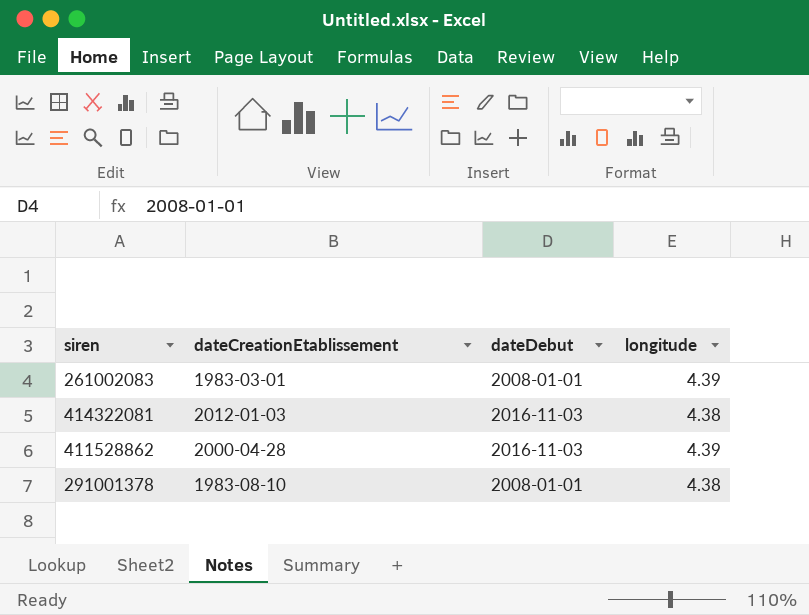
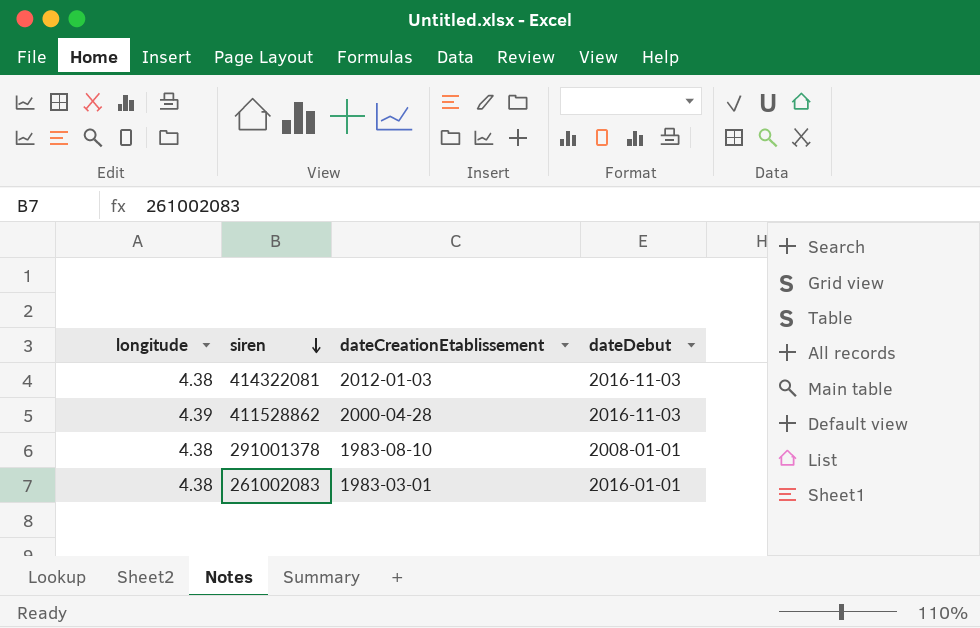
row order: none -> siren descending
column longitude | position: 4 -> 1
261002083 | longitude: 4.39 -> 4.38
261002083 | dateDebut: 2008-01-01 -> 2016-01-01

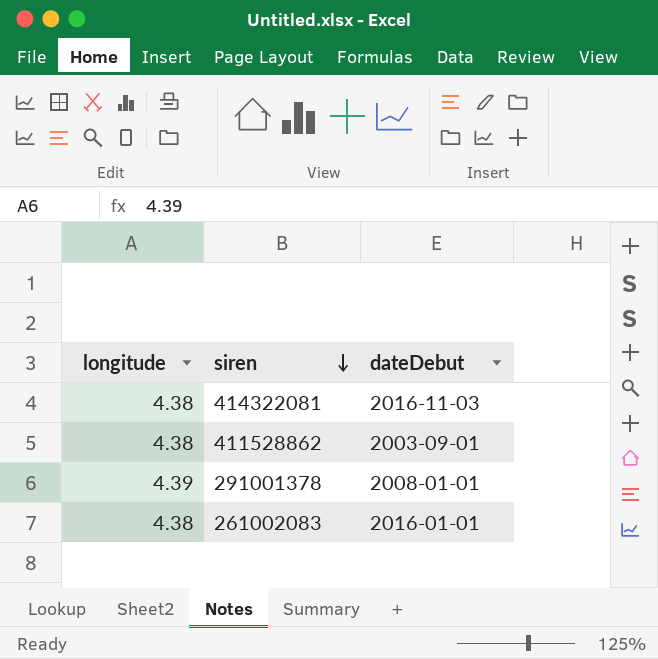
column dateCreationEtablissement | position: 3 -> none
411528862 | longitude: 4.39 -> 4.38
411528862 | dateDebut: 2016-11-03 -> 2003-09-01
291001378 | longitude: 4.38 -> 4.39

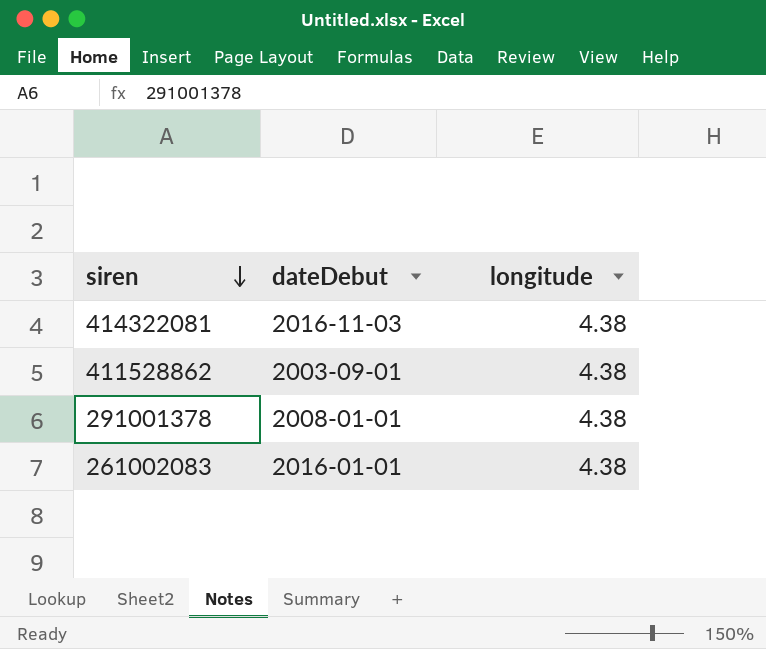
column longitude | position: 1 -> 3
291001378 | longitude: 4.39 -> 4.38

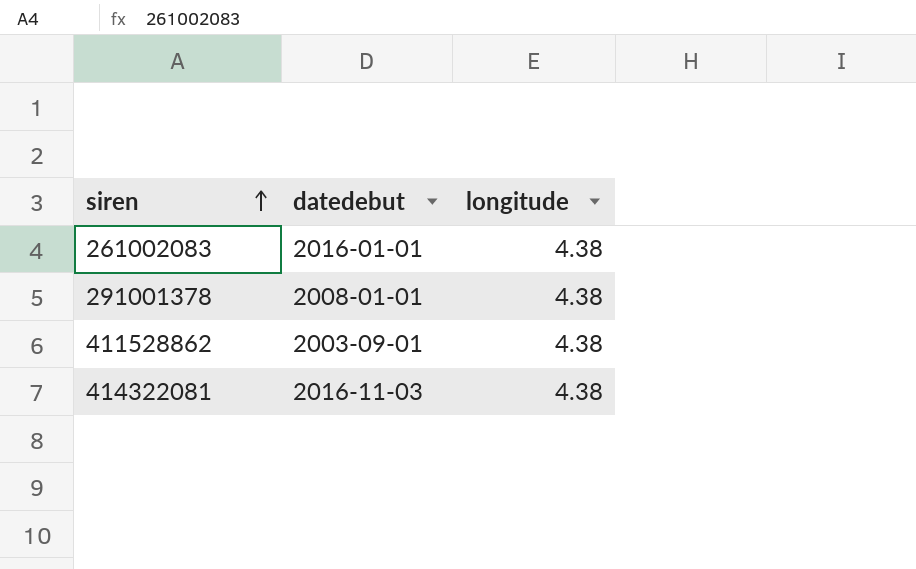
row order: siren descending -> siren ascending
column name: dateDebut -> datedebut

